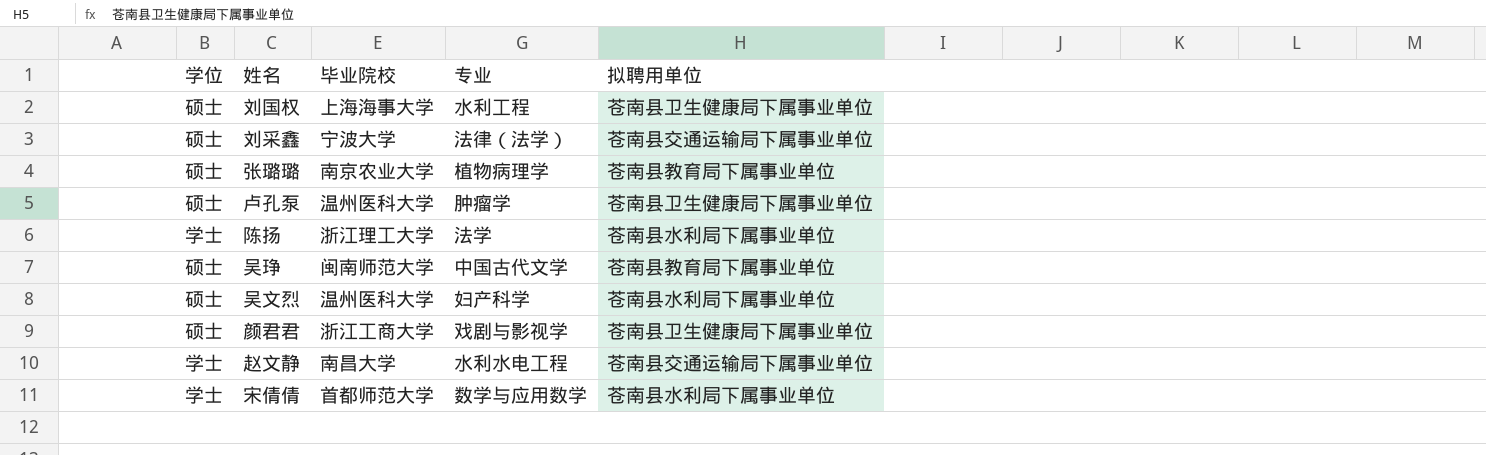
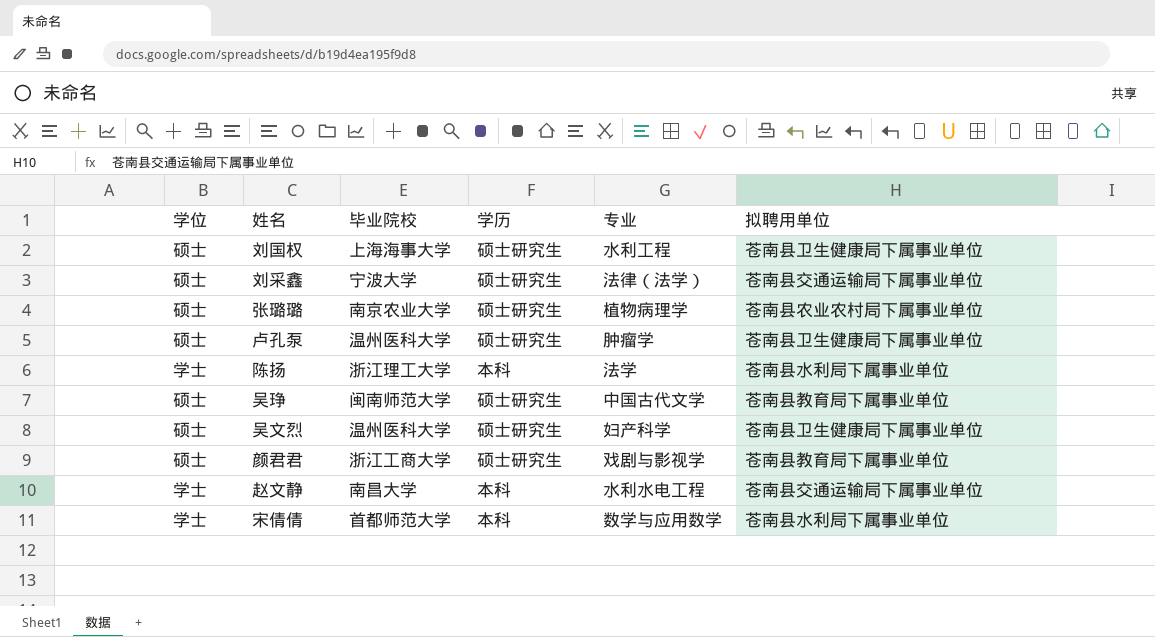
column 学历 | position: none -> 4
张璐璐 | 拟聘用单位: 苍南县教育局下属事业单位 -> 苍南县农业农村局下属事业单位
吴文烈 | 拟聘用单位: 苍南县水利局下属事业单位 -> 苍南县卫生健康局下属事业单位
颜君君 | 拟聘用单位: 苍南县卫生健康局下属事业单位 -> 苍南县教育局下属事业单位

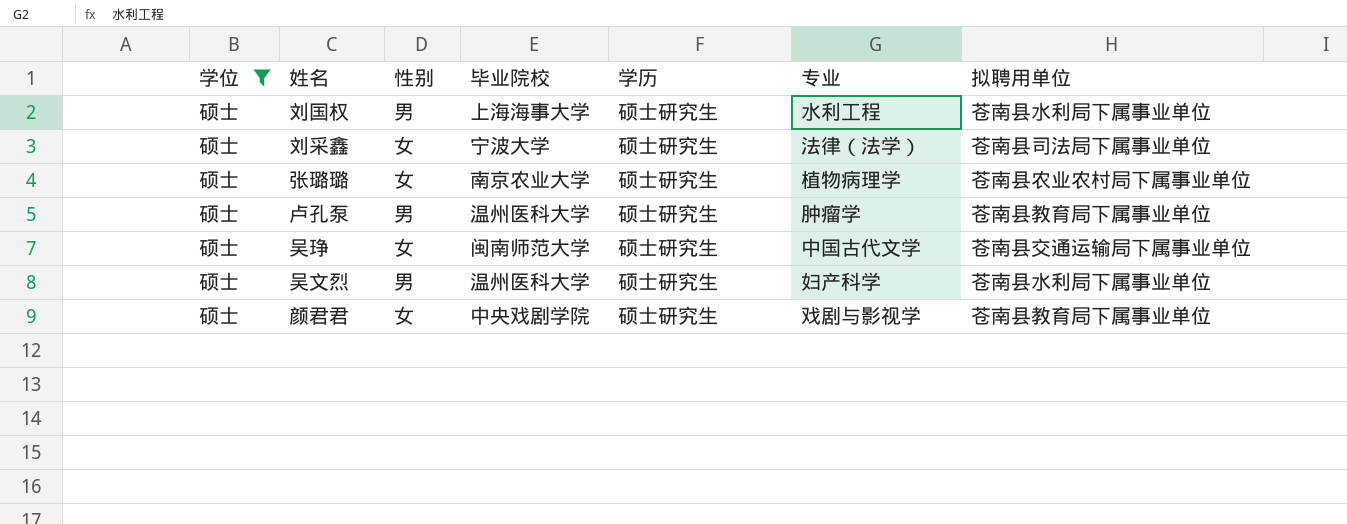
filter: none -> 学位 = 硕士
column 性别 | position: none -> 3
刘国权 | 拟聘用单位: 苍南县卫生健康局下属事业单位 -> 苍南县水利局下属事业单位
刘采鑫 | 拟聘用单位: 苍南县交通运输局下属事业单位 -> 苍南县司法局下属事业单位
卢孔泵 | 拟聘用单位: 苍南县卫生健康局下属事业单位 -> 苍南县教育局下属事业单位
吴琤 | 拟聘用单位: 苍南县教育局下属事业单位 -> 苍南县交通运输局下属事业单位
吴文烈 | 拟聘用单位: 苍南县卫生健康局下属事业单位 -> 苍南县水利局下属事业单位
颜君君 | 毕业院校: 浙江工商大学 -> 中央戏剧学院

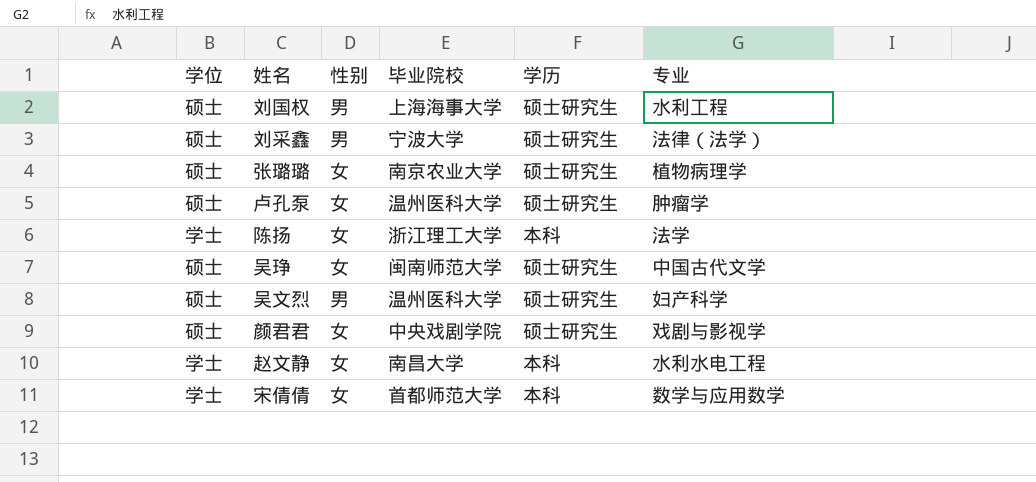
filter: 学位 = 硕士 -> none
column 拟聘用单位 | position: 7 -> none
刘采鑫 | 性别: 女 -> 男
卢孔泵 | 性别: 男 -> 女

